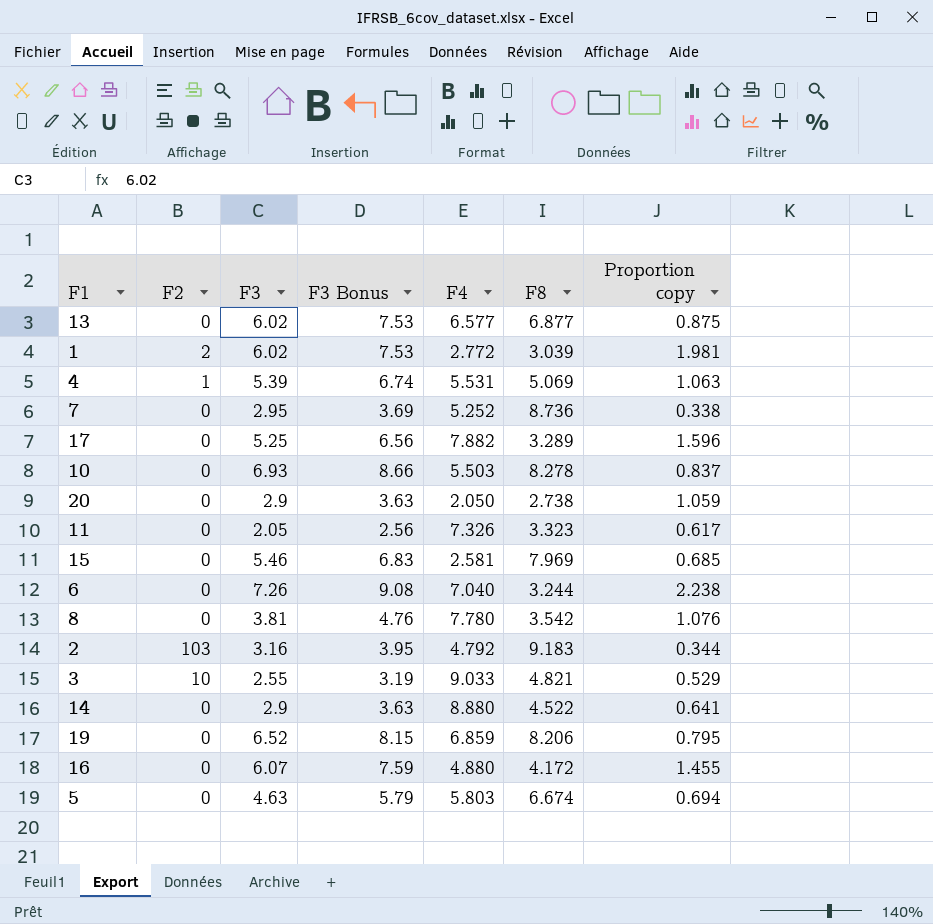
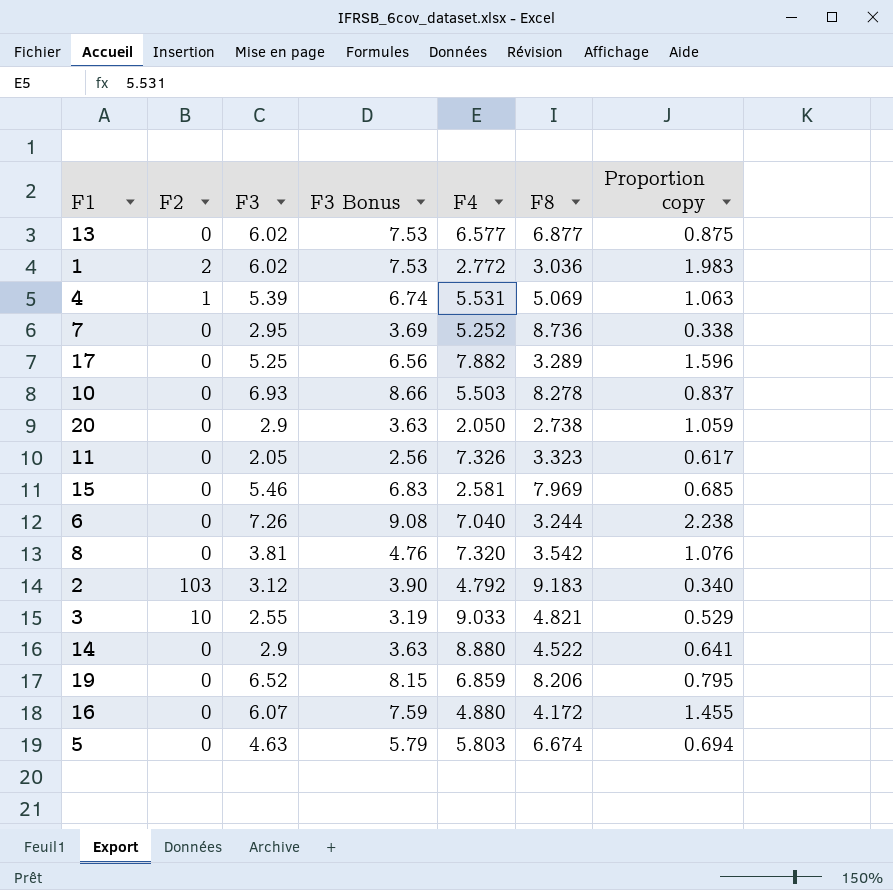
1 | F8: 3.039 -> 3.036
1 | Proportion copy: 1.981 -> 1.983
8 | F4: 7.780 -> 7.320
2 | F3: 3.16 -> 3.12
2 | F3 Bonus: 3.95 -> 3.90
2 | Proportion copy: 0.344 -> 0.340

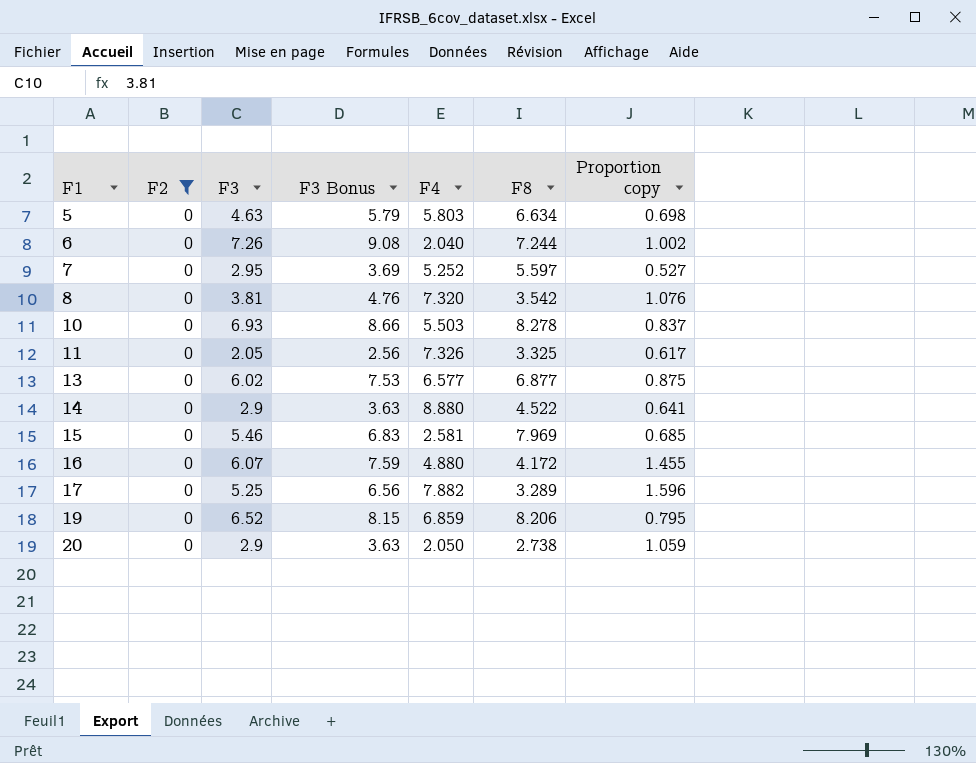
filter: none -> F2 = 0
row order: none -> F1 ascending
5 | F8: 6.674 -> 6.634
5 | Proportion copy: 0.694 -> 0.698
6 | F4: 7.040 -> 2.040
6 | F8: 3.244 -> 7.244
6 | Proportion copy: 2.238 -> 1.002
7 | F8: 8.736 -> 5.597
7 | Proportion copy: 0.338 -> 0.527
11 | F8: 3.323 -> 3.325

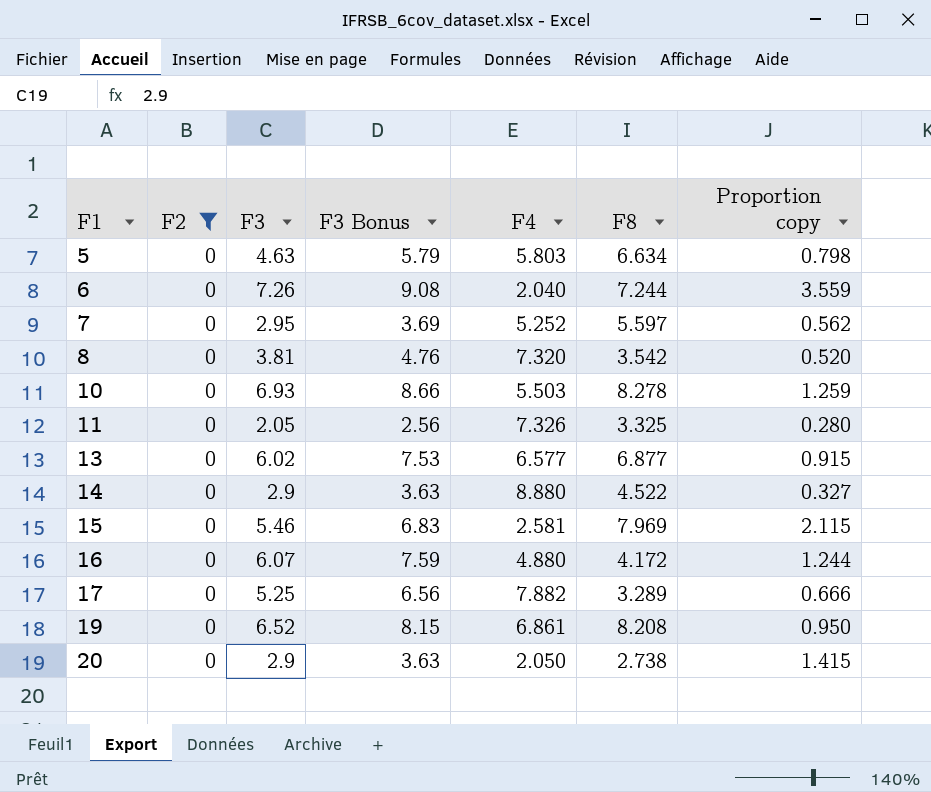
column Proportion copy | formula: [F3] / [F8] -> [F3] / [F4]
19 | F4: 6.859 -> 6.861
19 | F8: 8.206 -> 8.208

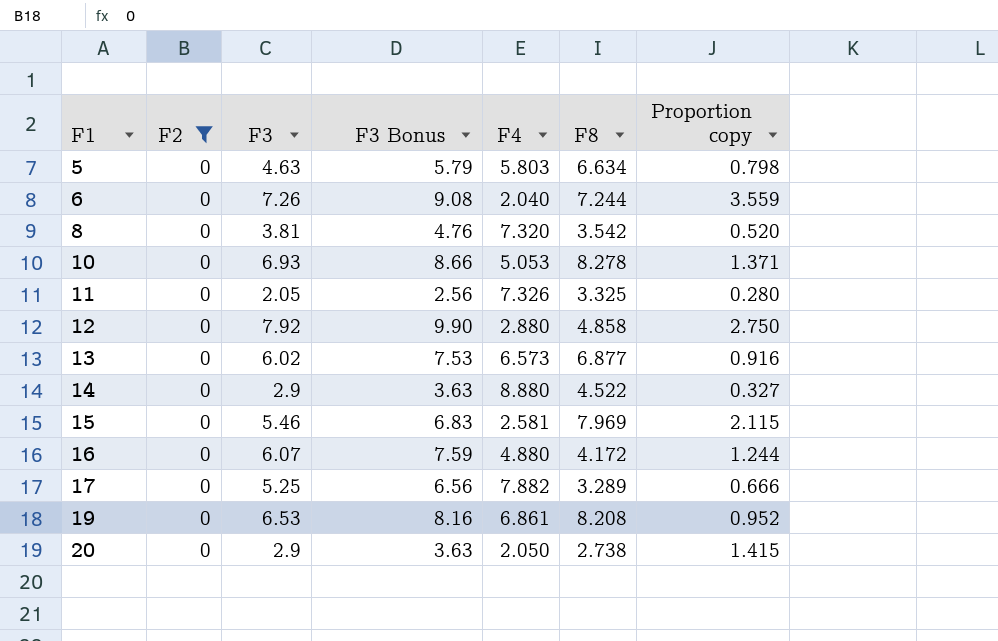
row 7: 0 | 2.95 | 3.69 | 5.252 | 5.597 | 0.562 -> none
10 | F4: 5.503 -> 5.053
10 | Proportion copy: 1.259 -> 1.371
row 12: none -> 0 | 7.92 | 9.90 | 2.880 | 4.858 | 2.750
13 | F4: 6.577 -> 6.573
13 | Proportion copy: 0.915 -> 0.916
19 | F3: 6.52 -> 6.53
19 | F3 Bonus: 8.15 -> 8.16
19 | Proportion copy: 0.950 -> 0.952

